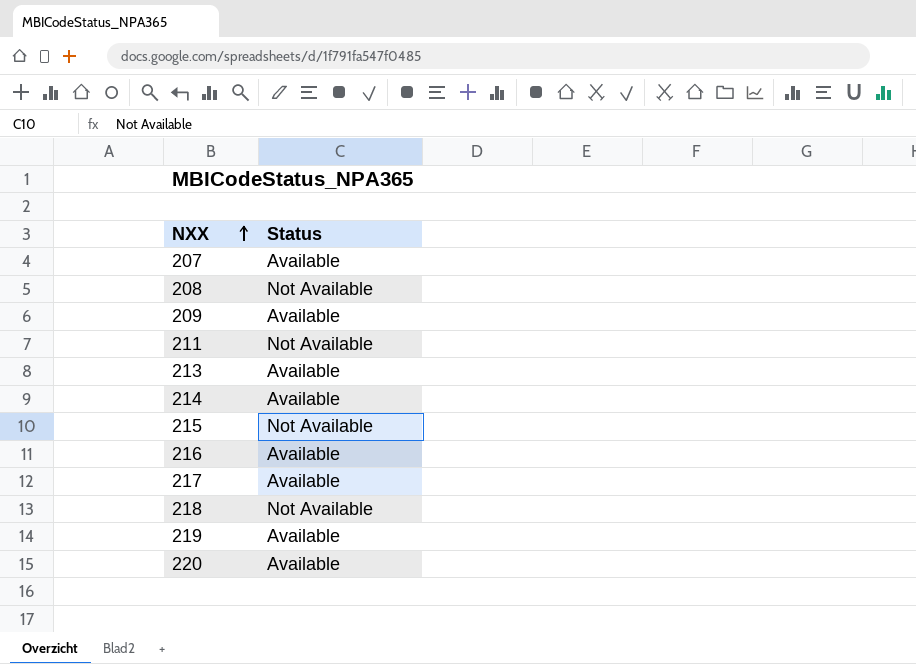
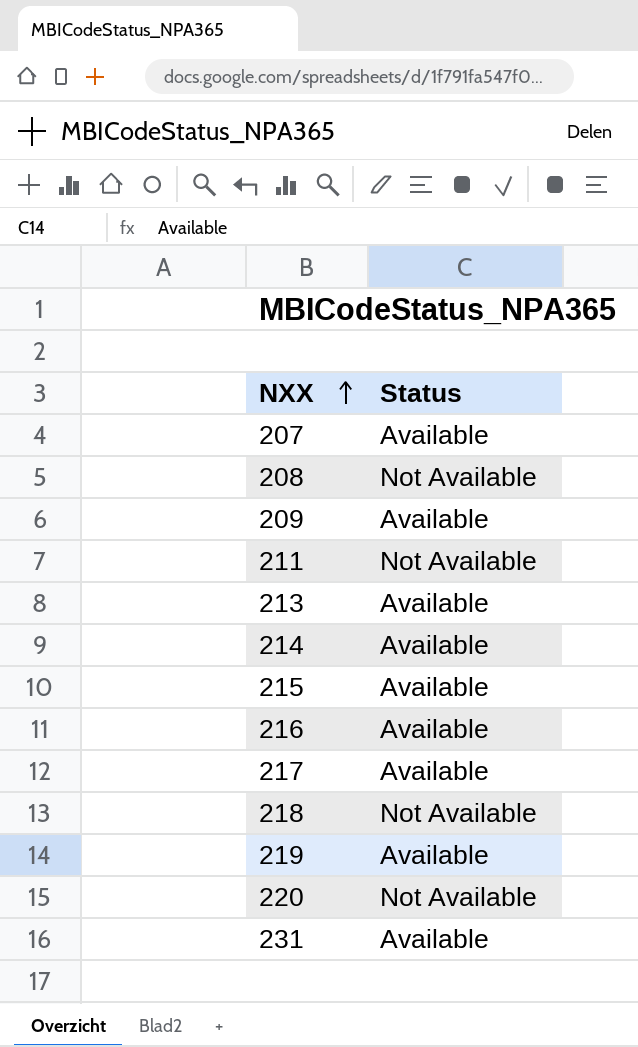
215 | Status: Not Available -> Available
220 | Status: Available -> Not Available
row 231: none -> Available

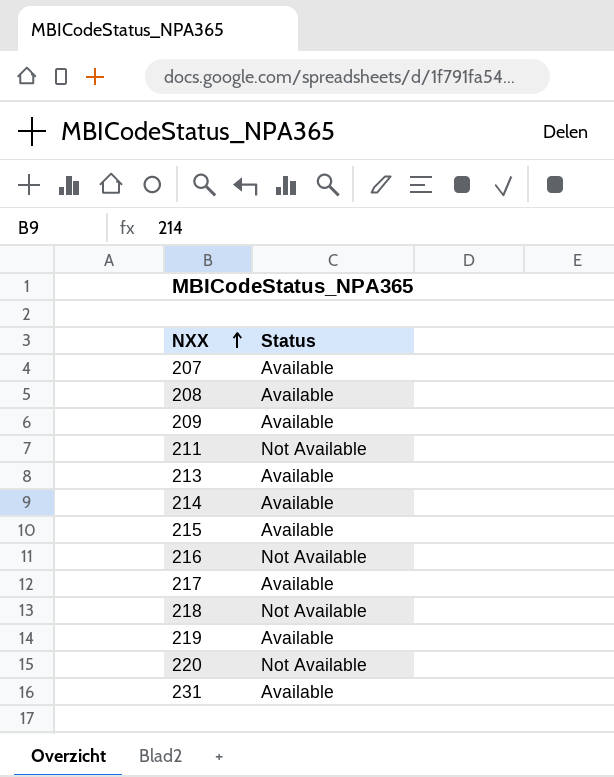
208 | Status: Not Available -> Available
216 | Status: Available -> Not Available

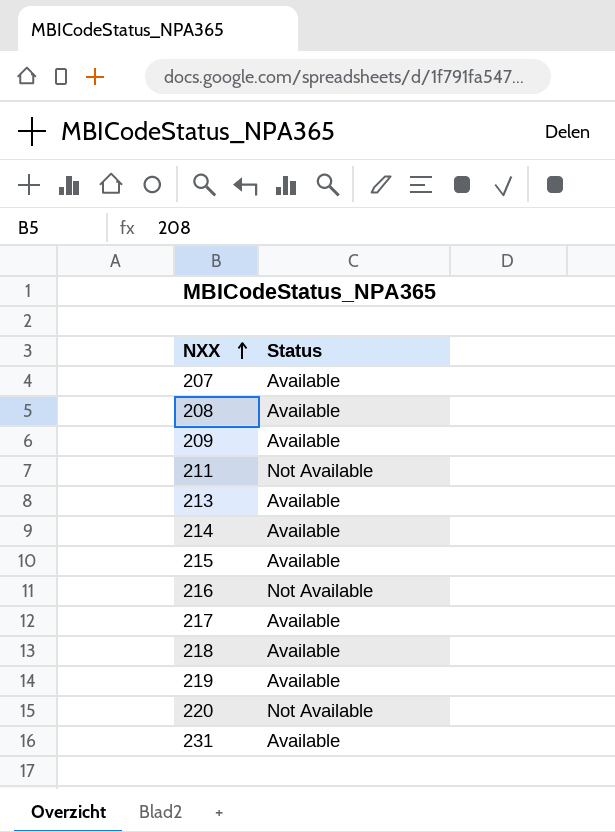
218 | Status: Not Available -> Available

